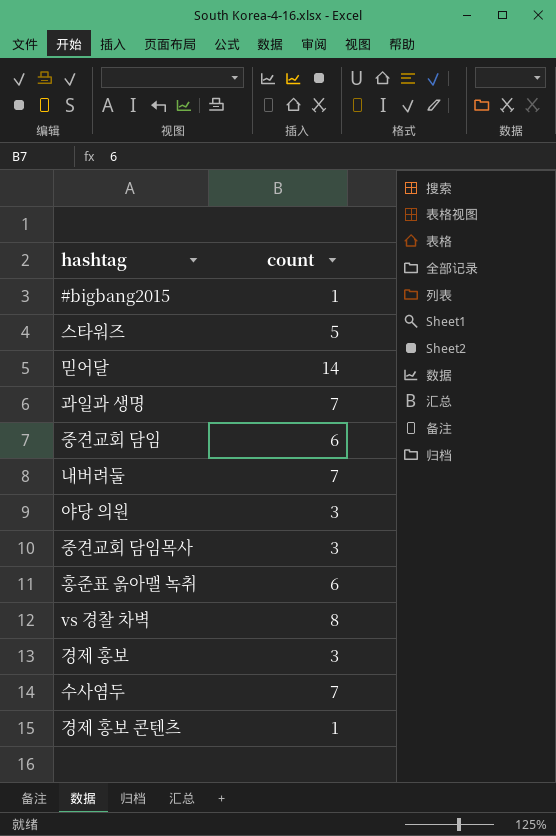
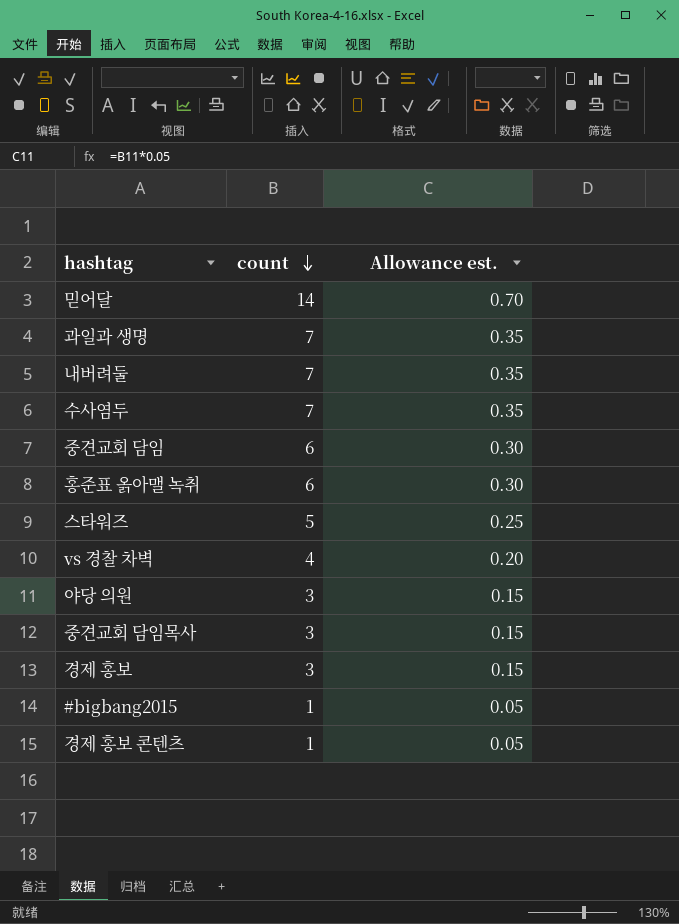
row order: none -> count descending
column Allowance est. | formula: none -> [count] * 0.05
vs 경찰 차벽 | count: 8 -> 4

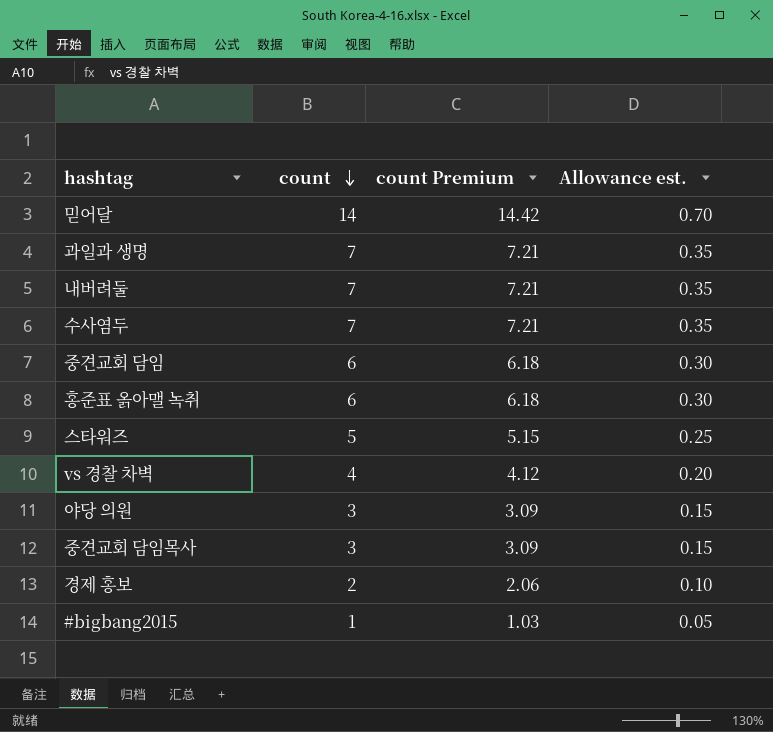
column count Premium | formula: none -> [count] * 1.03
row 경제 홍보 콘텐츠: 1 | 0.05 -> none
경제 홍보 | count: 3 -> 2
경제 홍보 | Allowance est.: 0.15 -> 0.10

